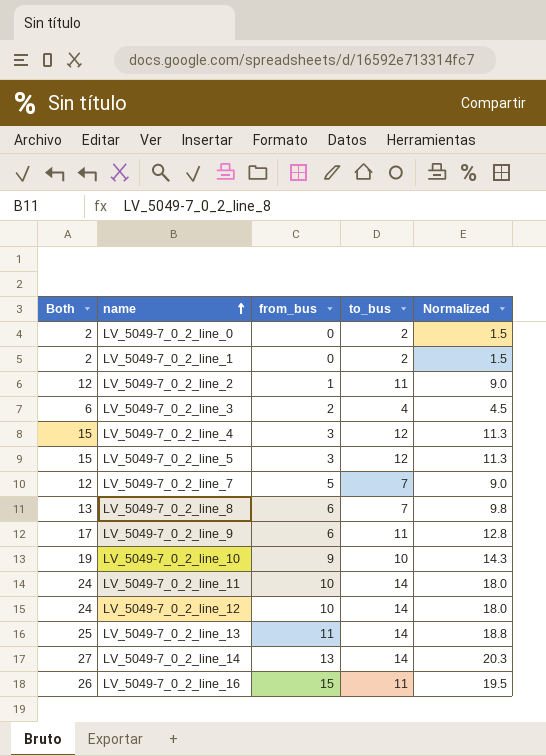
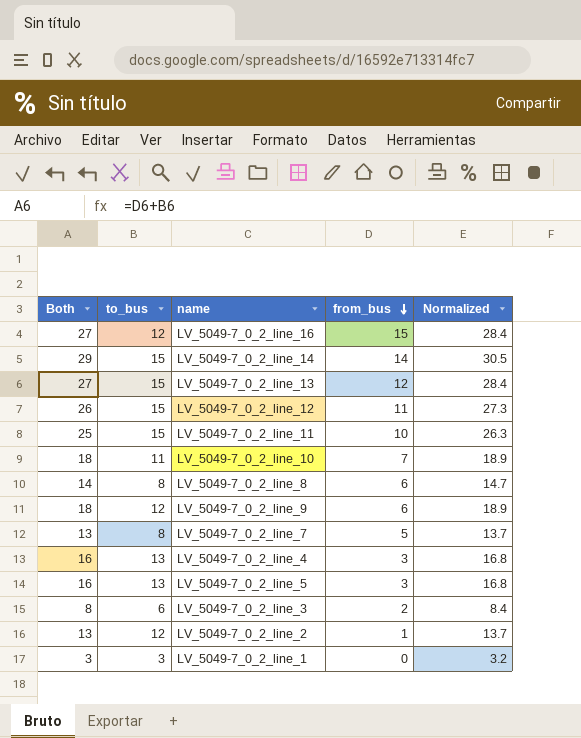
row order: name ascending -> from_bus descending
column to_bus | position: 4 -> 2
column Normalized | formula: [Both] * 0.75 -> [Both] * 1.05
row LV_5049-7_0_2_line_0: 2 | 0 | 2 | 1.5 -> none
LV_5049-7_0_2_line_16 | Both: 26 -> 27
LV_5049-7_0_2_line_16 | to_bus: 11 -> 12
LV_5049-7_0_2_line_14 | Both: 27 -> 29
LV_5049-7_0_2_line_14 | to_bus: 14 -> 15
LV_5049-7_0_2_line_14 | from_bus: 13 -> 14
LV_5049-7_0_2_line_13 | Both: 25 -> 27
LV_5049-7_0_2_line_13 | to_bus: 14 -> 15
LV_5049-7_0_2_line_13 | from_bus: 11 -> 12
LV_5049-7_0_2_line_12 | Both: 24 -> 26
LV_5049-7_0_2_line_12 | to_bus: 14 -> 15
LV_5049-7_0_2_line_12 | from_bus: 10 -> 11
LV_5049-7_0_2_line_11 | Both: 24 -> 25
LV_5049-7_0_2_line_11 | to_bus: 14 -> 15
LV_5049-7_0_2_line_10 | Both: 19 -> 18
LV_5049-7_0_2_line_10 | to_bus: 10 -> 11
LV_5049-7_0_2_line_10 | from_bus: 9 -> 7
LV_5049-7_0_2_line_8 | Both: 13 -> 14
LV_5049-7_0_2_line_8 | to_bus: 7 -> 8
LV_5049-7_0_2_line_9 | Both: 17 -> 18
LV_5049-7_0_2_line_9 | to_bus: 11 -> 12
LV_5049-7_0_2_line_7 | Both: 12 -> 13
LV_5049-7_0_2_line_7 | to_bus: 7 -> 8
LV_5049-7_0_2_line_4 | Both: 15 -> 16
LV_5049-7_0_2_line_4 | to_bus: 12 -> 13
LV_5049-7_0_2_line_5 | Both: 15 -> 16
LV_5049-7_0_2_line_5 | to_bus: 12 -> 13
LV_5049-7_0_2_line_3 | Both: 6 -> 8
LV_5049-7_0_2_line_3 | to_bus: 4 -> 6
LV_5049-7_0_2_line_2 | Both: 12 -> 13
LV_5049-7_0_2_line_2 | to_bus: 11 -> 12
LV_5049-7_0_2_line_1 | Both: 2 -> 3
LV_5049-7_0_2_line_1 | to_bus: 2 -> 3

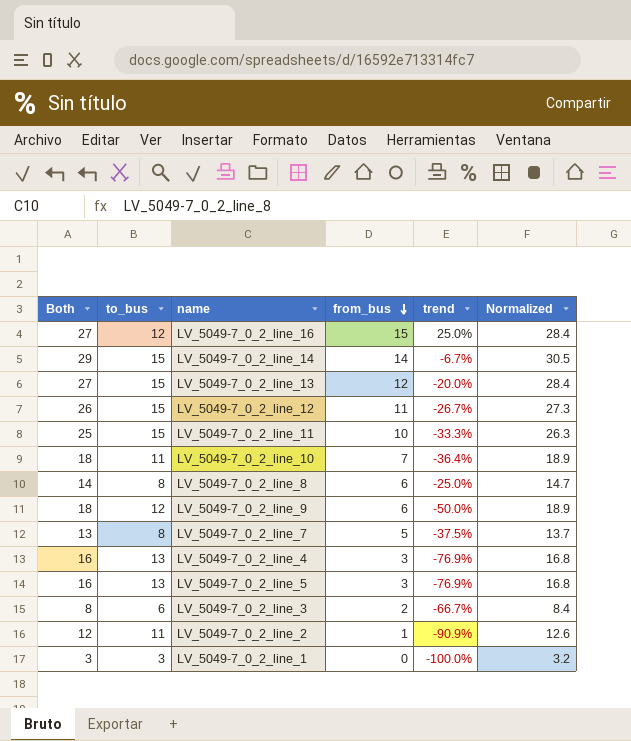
column trend | formula: none -> ([from_bus] - [to_bus]) / [to_bus]
LV_5049-7_0_2_line_2 | Both: 13 -> 12
LV_5049-7_0_2_line_2 | to_bus: 12 -> 11
LV_5049-7_0_2_line_2 | Normalized: 13.7 -> 12.6

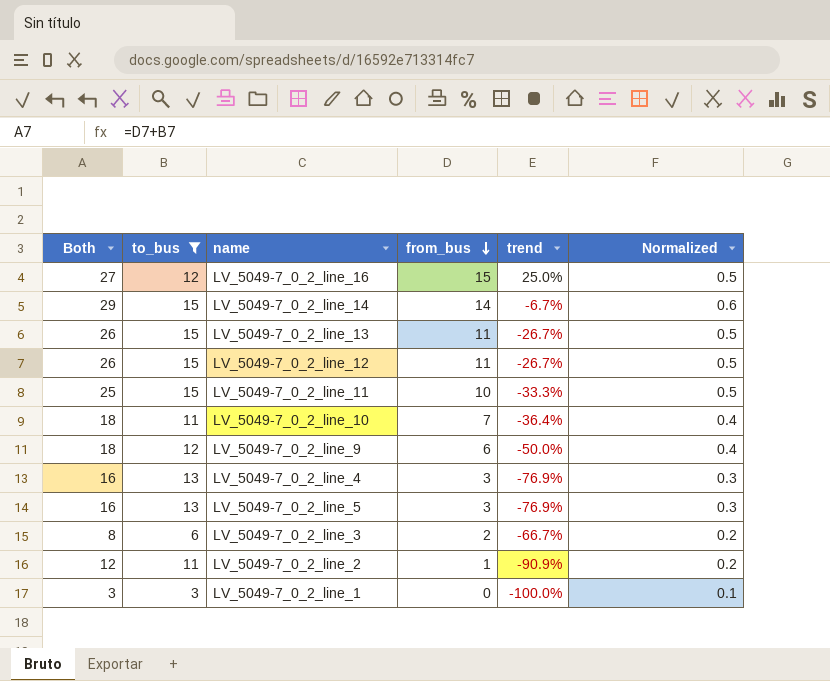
filter: none -> to_bus != 8
column Normalized | formula: [Both] * 1.05 -> [Both] * 0.02
LV_5049-7_0_2_line_13 | Both: 27 -> 26
LV_5049-7_0_2_line_13 | from_bus: 12 -> 11
LV_5049-7_0_2_line_13 | trend: -20.0% -> -26.7%

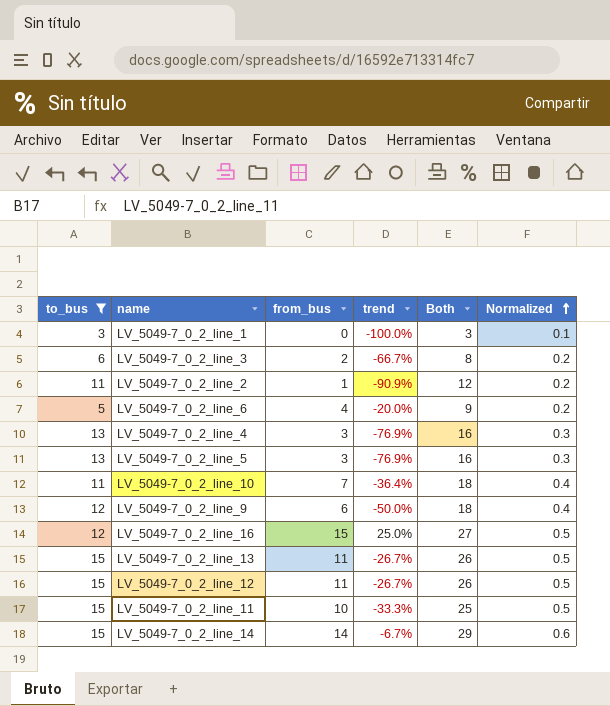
row order: from_bus descending -> Normalized ascending
column Both | position: 1 -> 5
row LV_5049-7_0_2_line_6: none -> 5 | 4 | -20.0% | 9 | 0.2

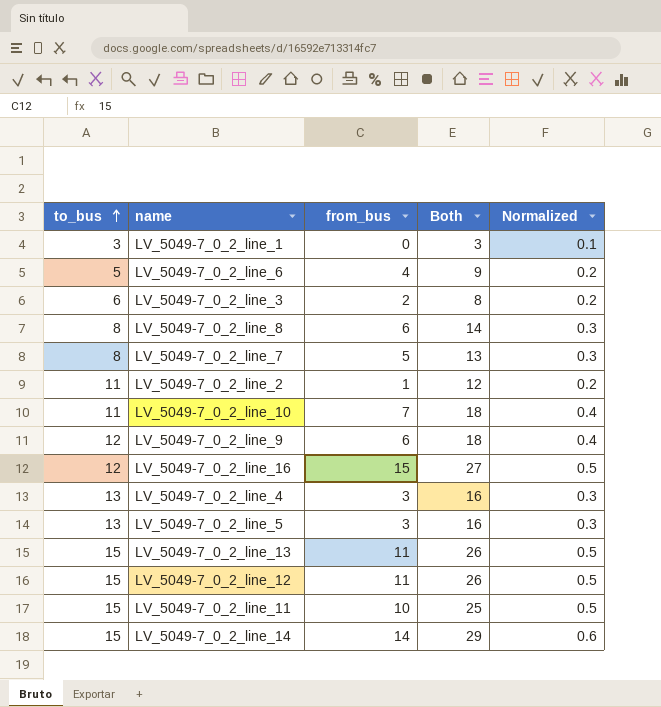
filter: to_bus != 8 -> none
row order: Normalized ascending -> to_bus ascending
column trend | formula: ([from_bus] - [to_bus]) / [to_bus] -> none

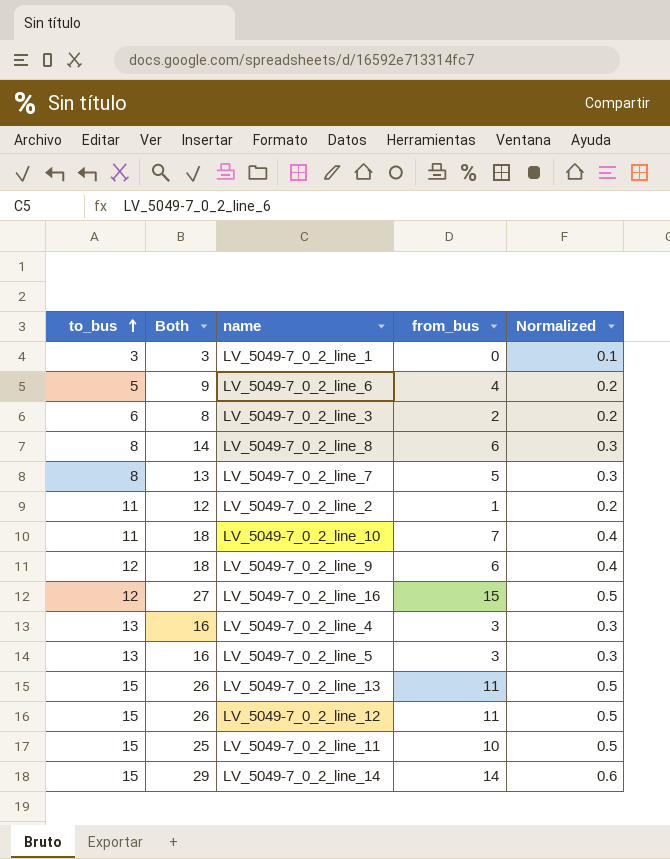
column Both | position: 4 -> 2

